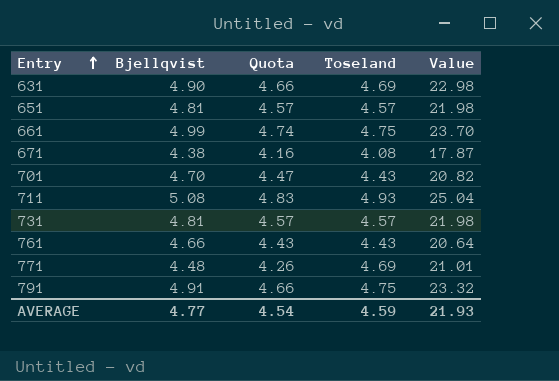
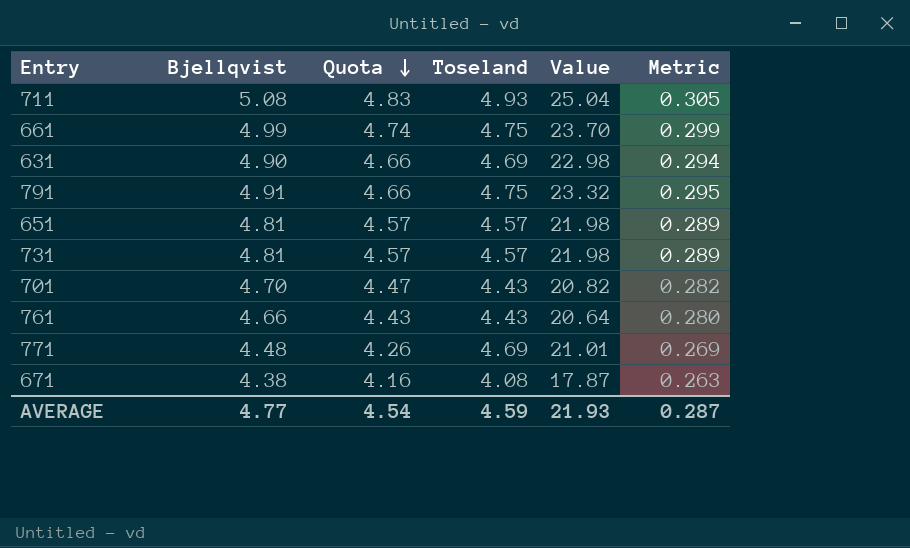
row order: Entry ascending -> Quota descending
column Metric | formula: none -> [Bjellqvist] * 0.06

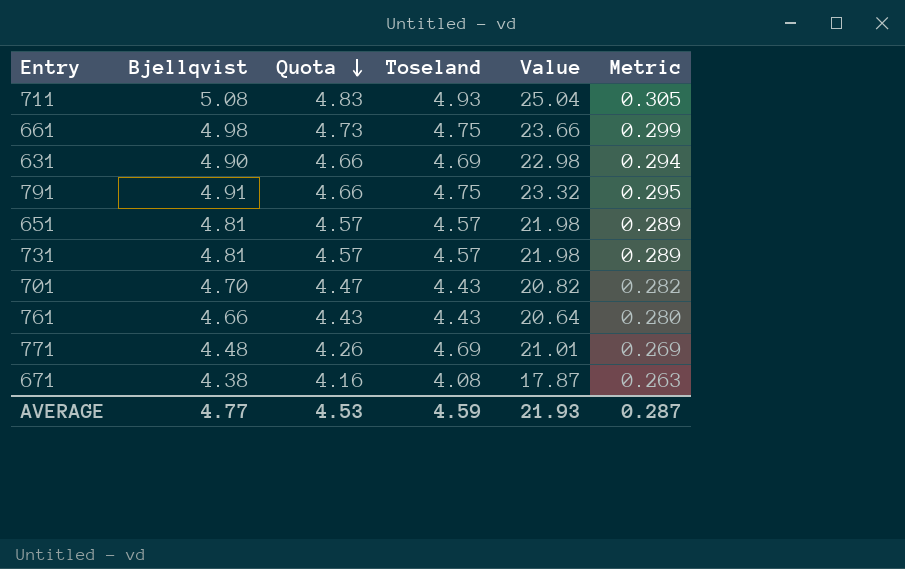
661 | Bjellqvist: 4.99 -> 4.98
661 | Quota: 4.74 -> 4.73
661 | Value: 23.70 -> 23.66
AVERAGE | Quota: 4.54 -> 4.53

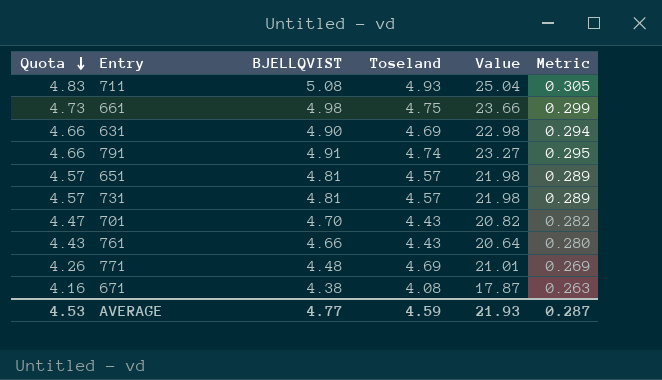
column Quota | position: 3 -> 1
column name: Bjellqvist -> BJELLQVIST
791 | Toseland: 4.75 -> 4.74
791 | Value: 23.32 -> 23.27

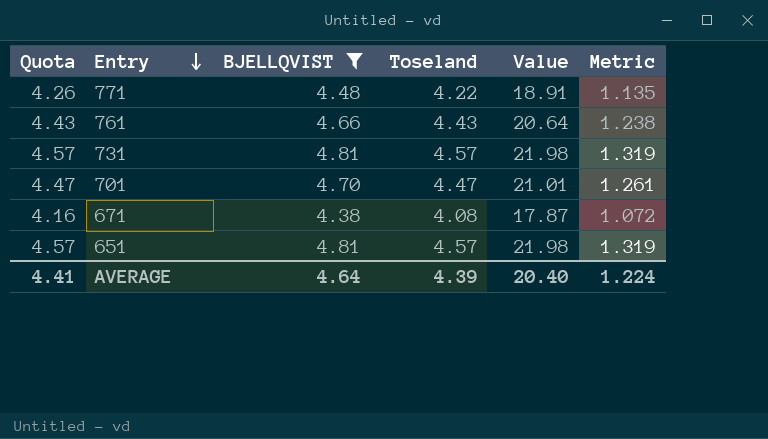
filter: none -> BJELLQVIST <= 4.81
row order: Quota descending -> Entry descending
column Metric | formula: [BJELLQVIST] * 0.06 -> [Value] * 0.06
771 | Toseland: 4.69 -> 4.22
771 | Value: 21.01 -> 18.91
701 | Toseland: 4.43 -> 4.47
701 | Value: 20.82 -> 21.01
AVERAGE | Quota: 4.53 -> 4.41
AVERAGE | BJELLQVIST: 4.77 -> 4.64
AVERAGE | Toseland: 4.59 -> 4.39
AVERAGE | Value: 21.93 -> 20.40
AVERAGE | Metric: 0.287 -> 1.224

